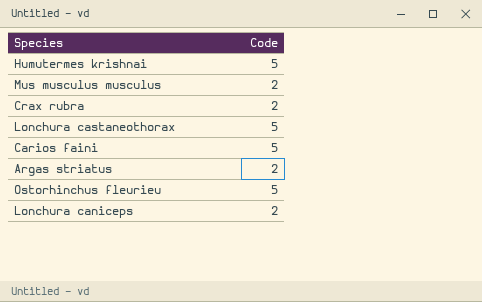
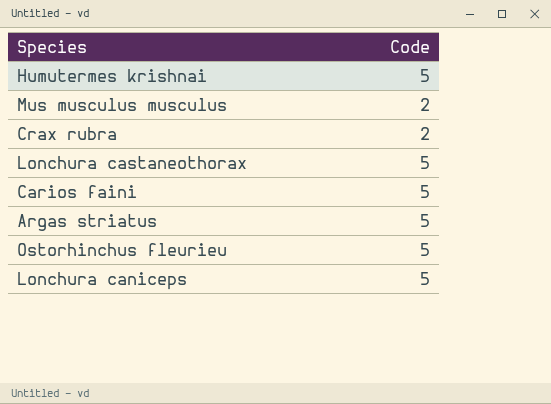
Argas striatus | Code: 2 -> 5
Lonchura caniceps | Code: 2 -> 5

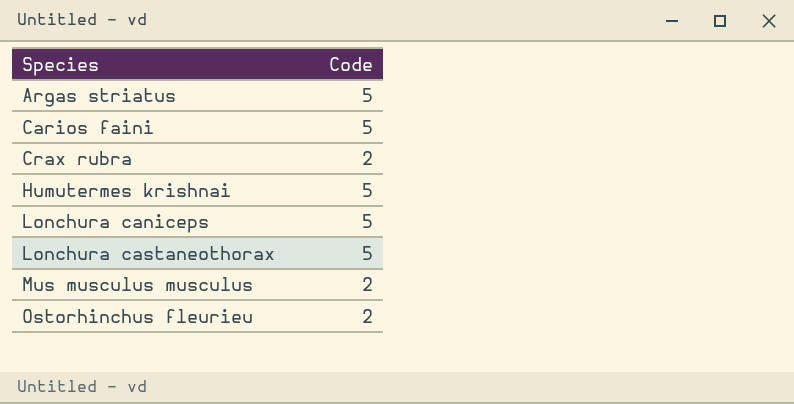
row order: none -> Species ascending
Ostorhinchus fleurieu | Code: 5 -> 2

